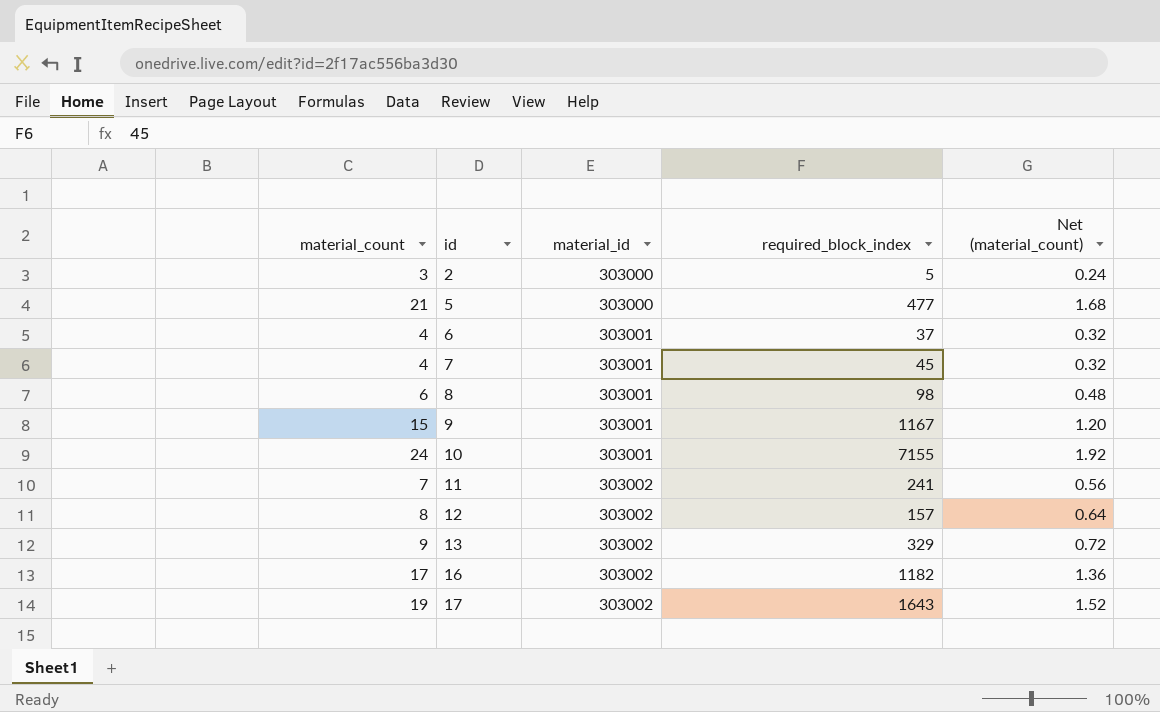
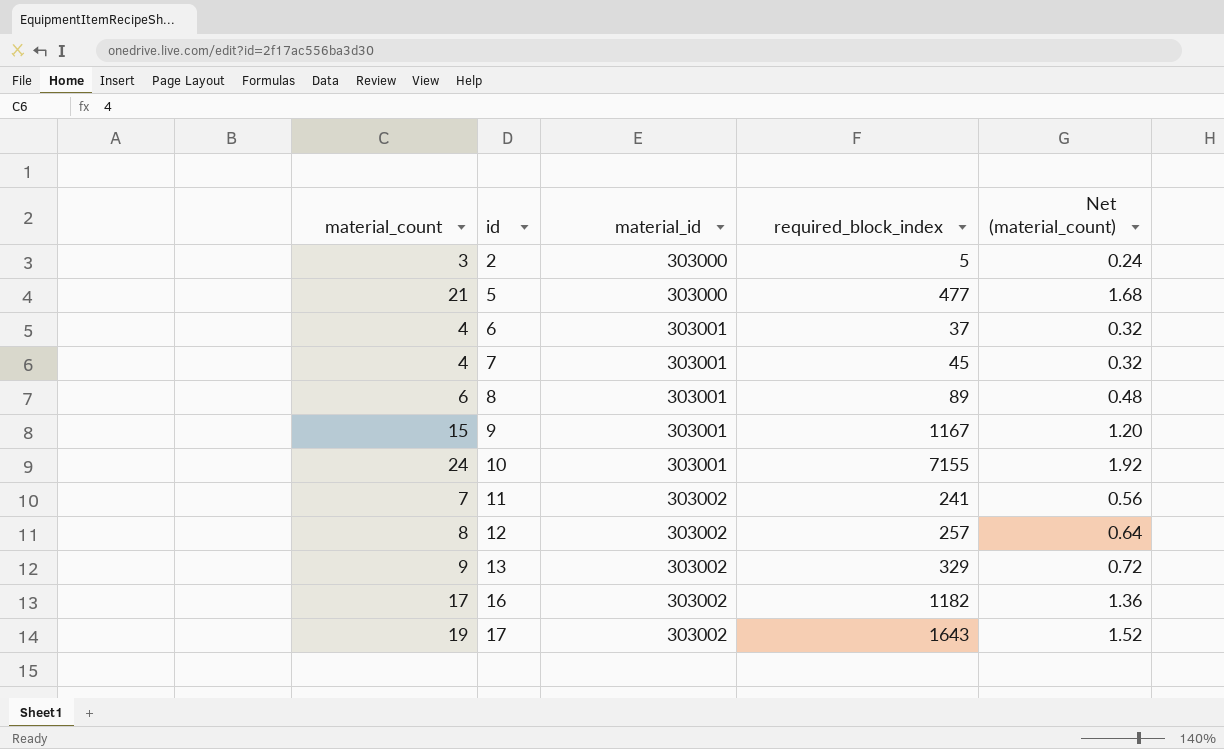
8 | required_block_index: 98 -> 89
12 | required_block_index: 157 -> 257

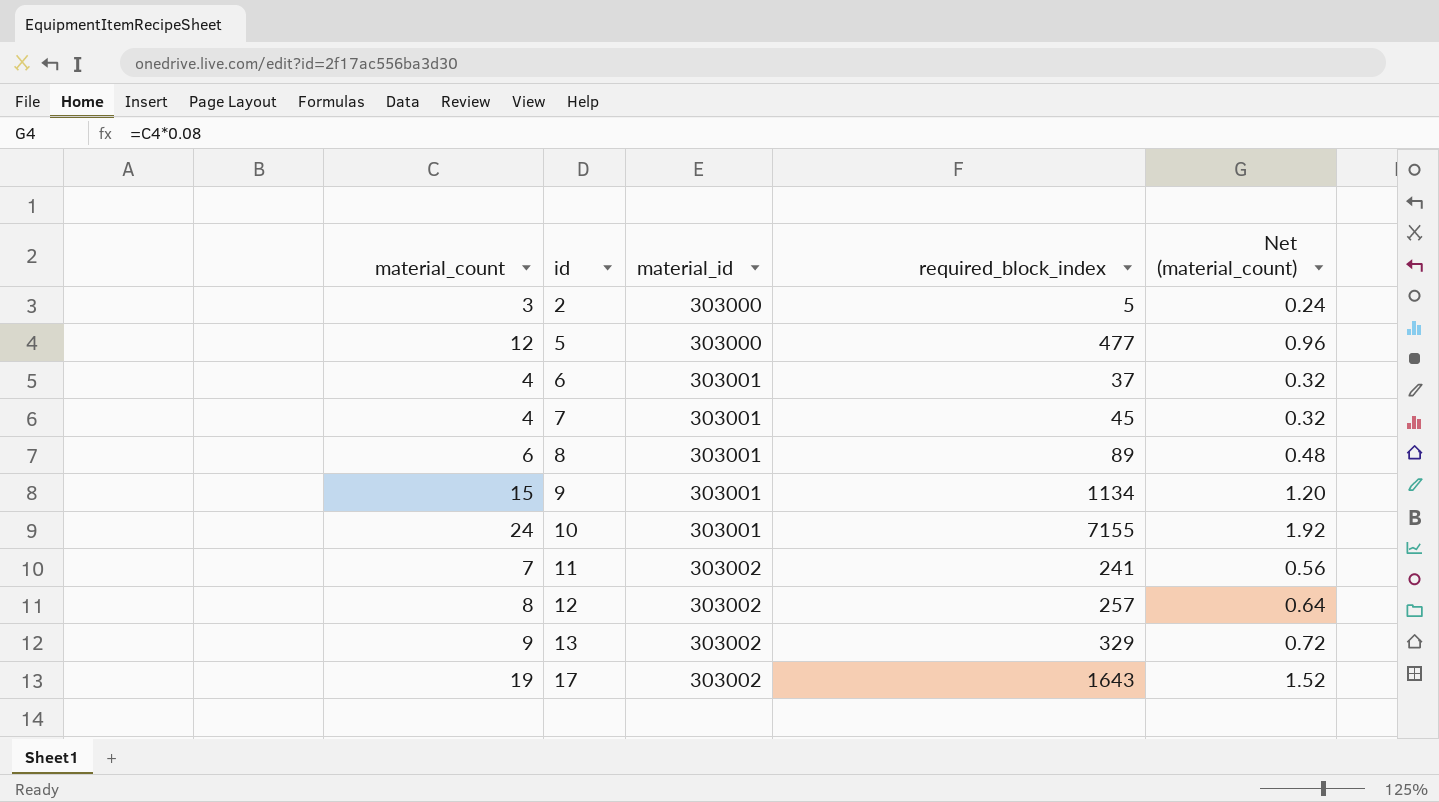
row 16: 17 | 303002 | 1182 | 1.36 -> none
5 | material_count: 21 -> 12
5 | Net (material_count): 1.68 -> 0.96
9 | required_block_index: 1167 -> 1134

